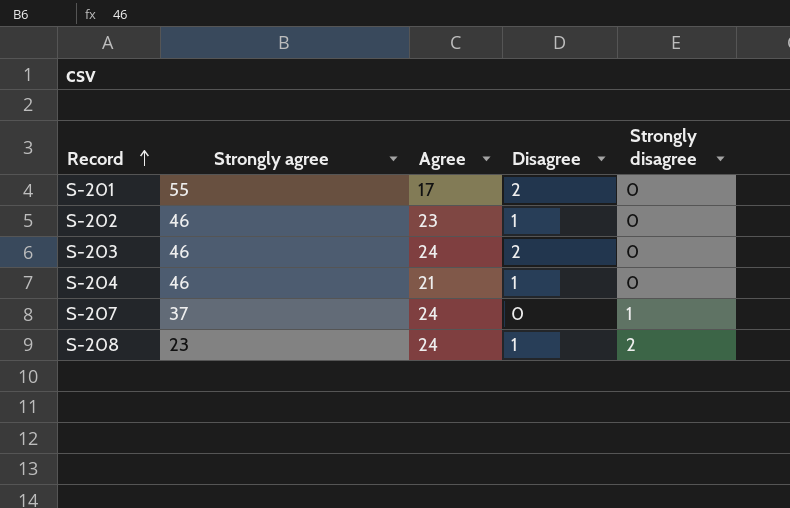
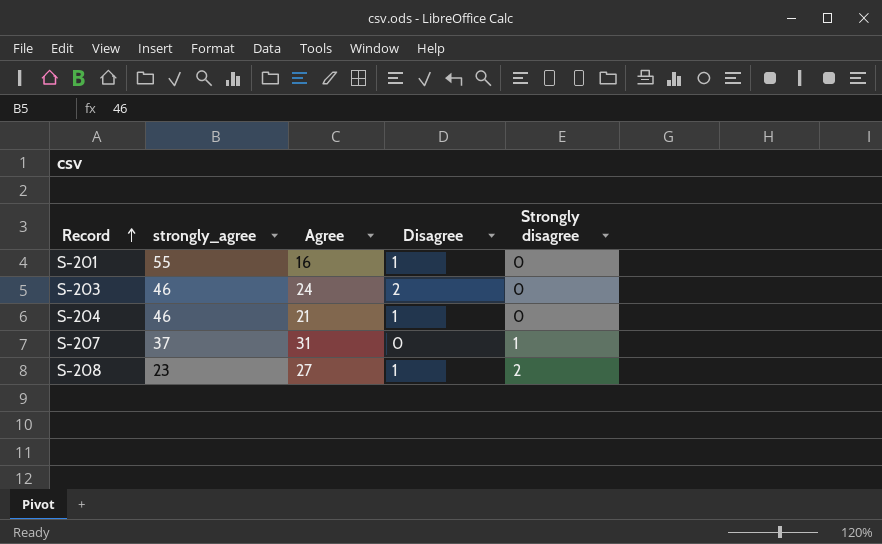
column name: Strongly agree -> strongly_agree
row S-202: 46 | 23 | 1 | 0 -> none
S-201 | Agree: 17 -> 16
S-201 | Disagree: 2 -> 1
S-207 | Agree: 24 -> 31
S-208 | Agree: 24 -> 27

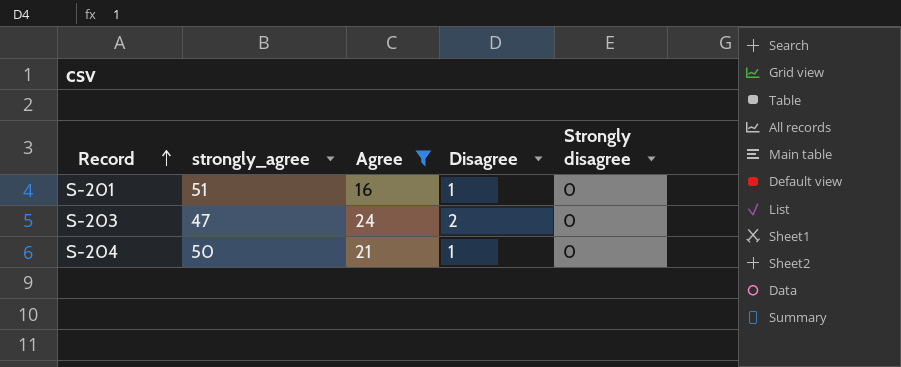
filter: none -> Agree <= 24
S-201 | strongly_agree: 55 -> 51
S-203 | strongly_agree: 46 -> 47
S-204 | strongly_agree: 46 -> 50

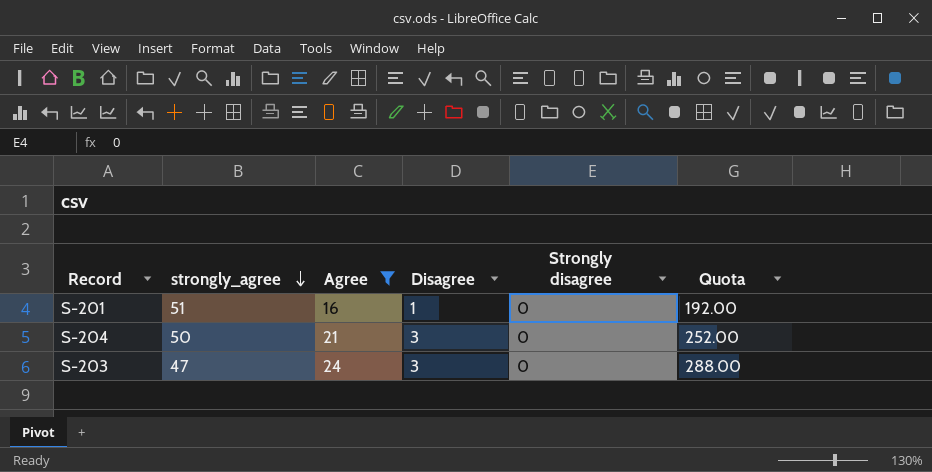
row order: Record ascending -> strongly_agree descending
column Quota | formula: none -> [Agree] * 12
S-204 | Disagree: 1 -> 3
S-203 | Disagree: 2 -> 3

